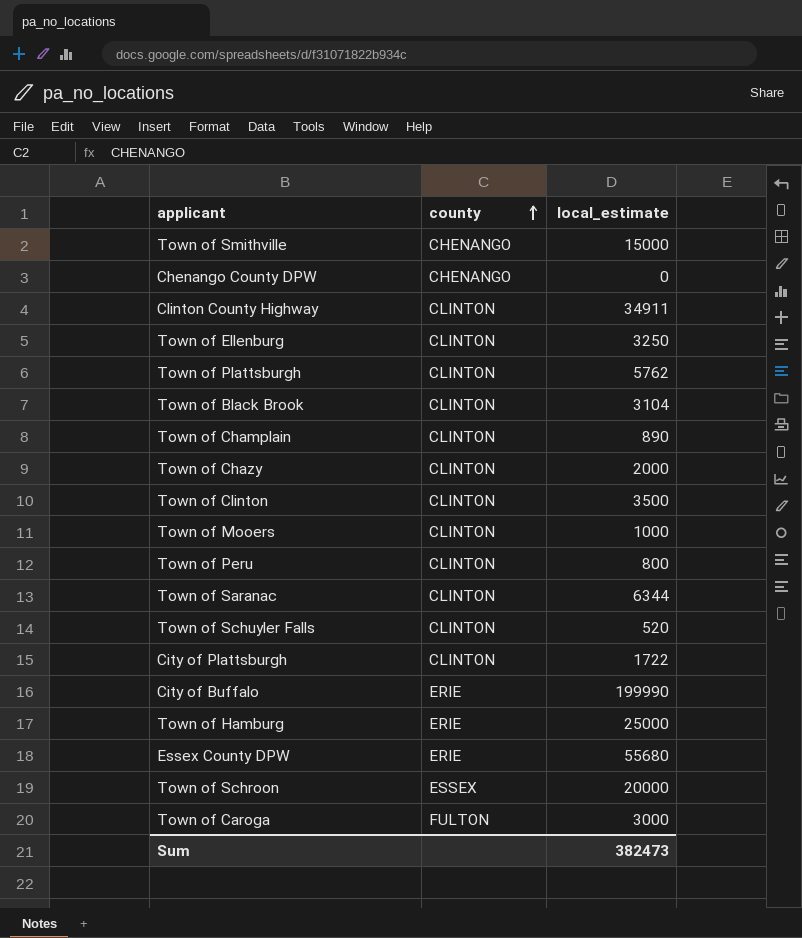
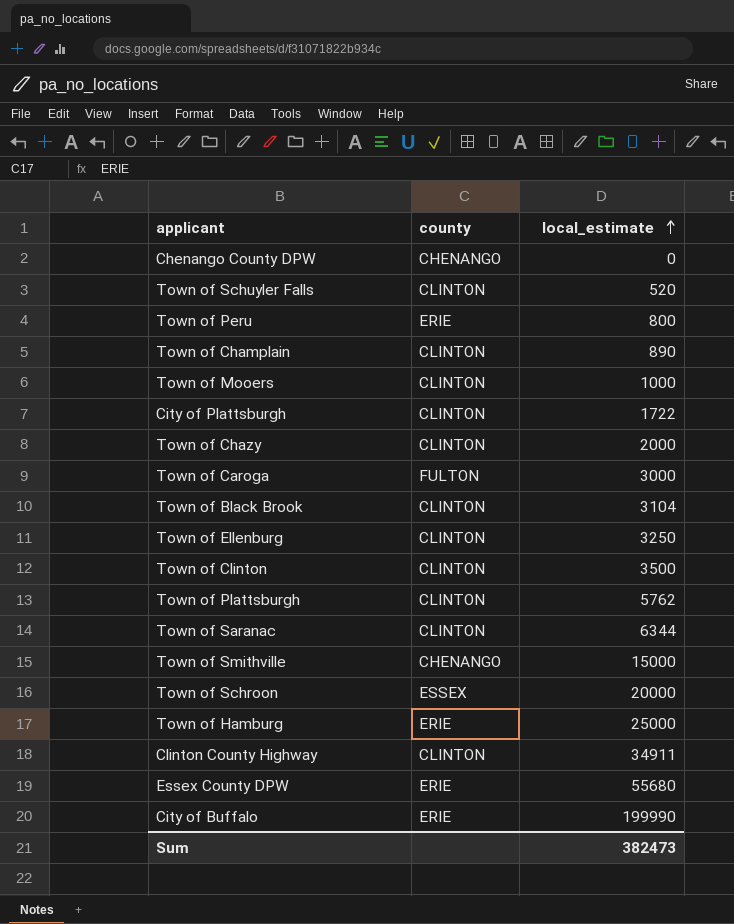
row order: county ascending -> local_estimate ascending
Town of Peru | county: CLINTON -> ERIE

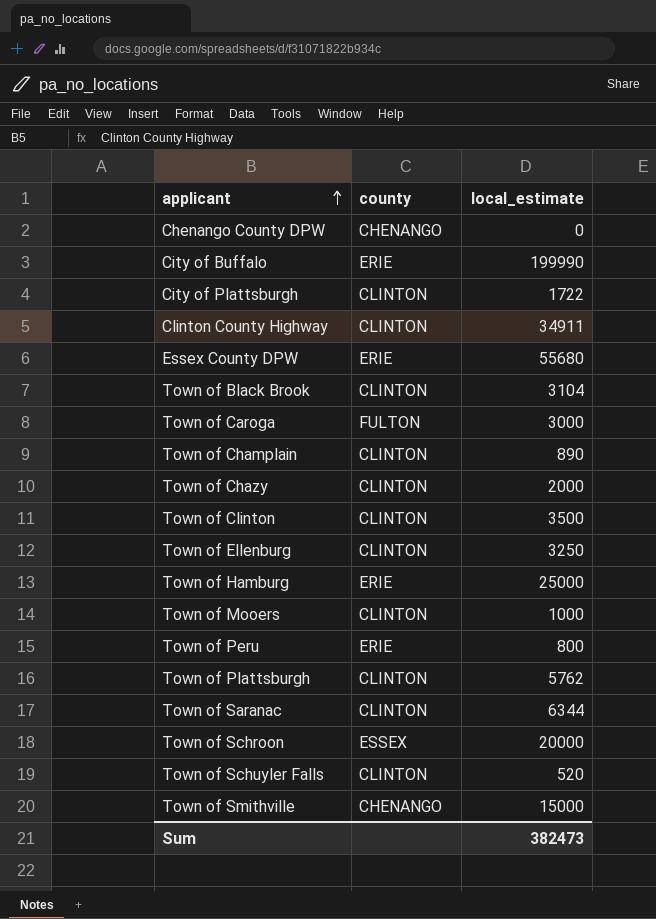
row order: local_estimate ascending -> applicant ascending

